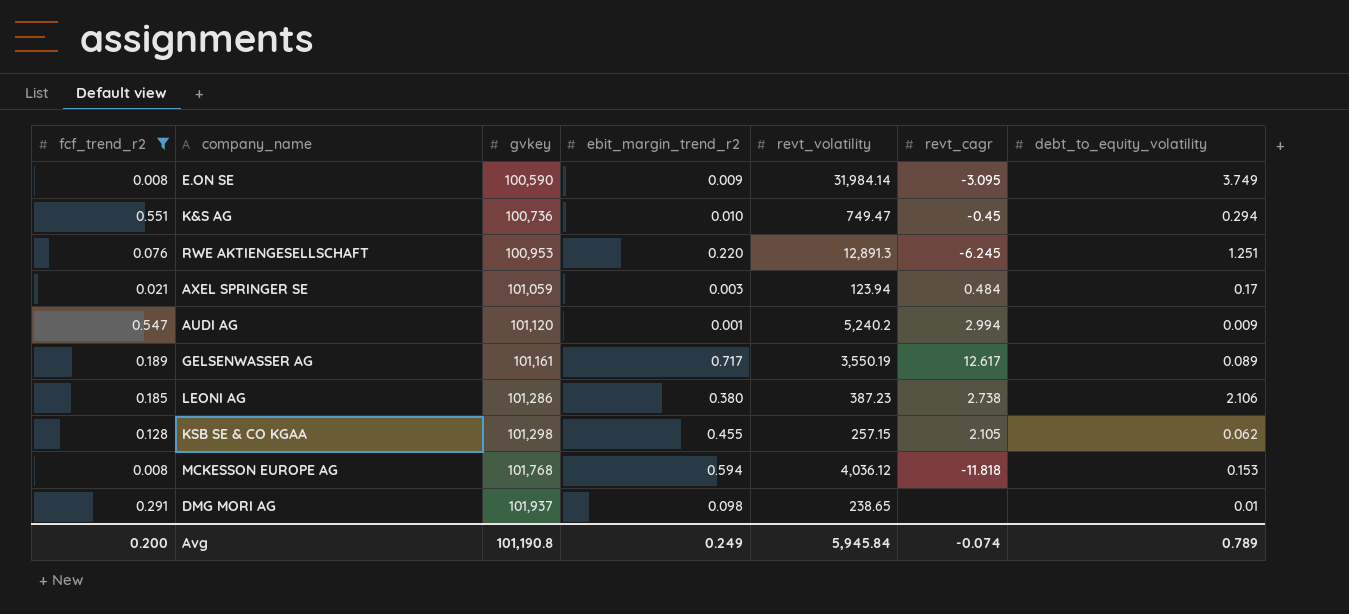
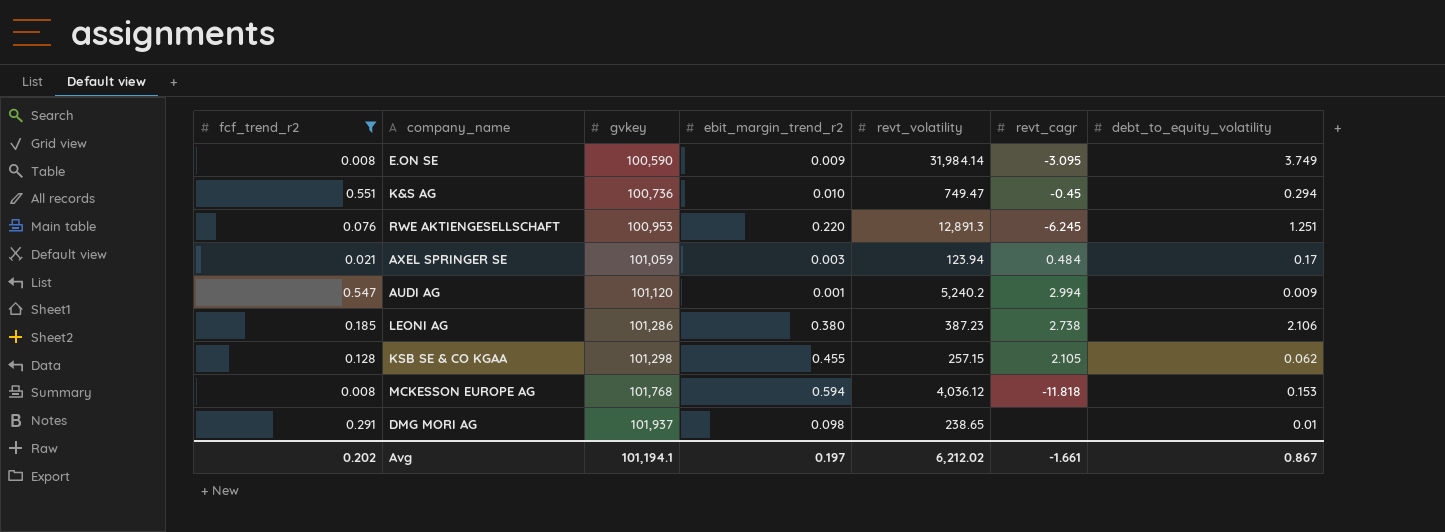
row GELSENWASSER AG: 0.189 | 101,161 | 0.717 | 3,550.19 | 12.617 | 0.089 -> none
Avg | fcf_trend_r2: 0.200 -> 0.202
Avg | gvkey: 101,190.8 -> 101,194.1
Avg | ebit_margin_trend_r2: 0.249 -> 0.197
Avg | revt_volatility: 5,945.84 -> 6,212.02
Avg | revt_cagr: -0.074 -> -1.661
Avg | debt_to_equity_volatility: 0.789 -> 0.867

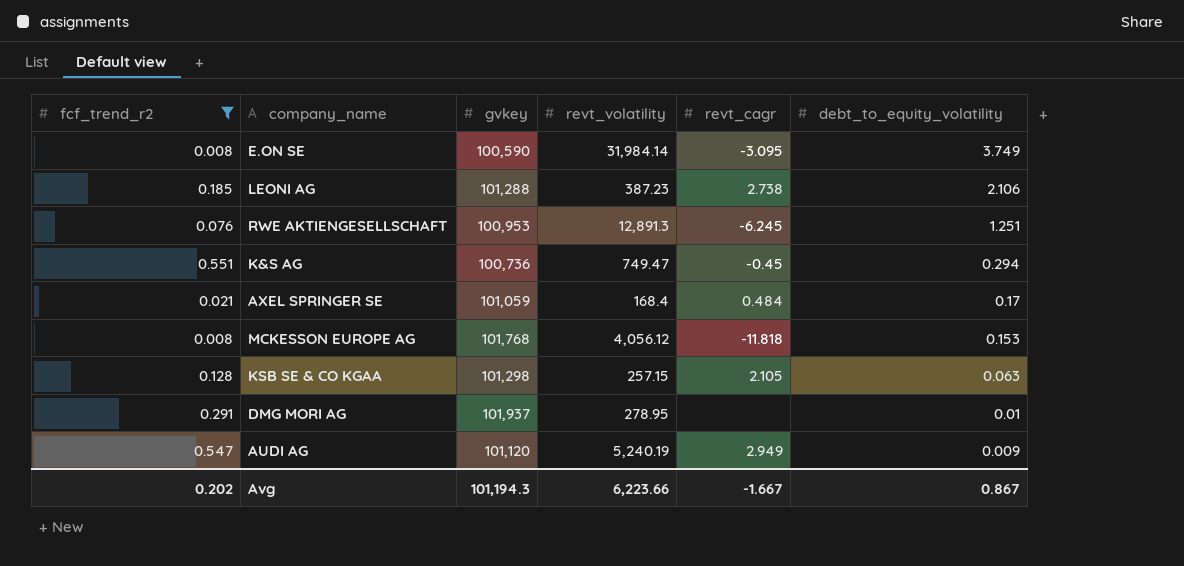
row order: gvkey ascending -> debt_to_equity_volatility descending
column ebit_margin_trend_r2 | position: 4 -> none
LEONI AG | gvkey: 101,286 -> 101,288
AXEL SPRINGER SE | revt_volatility: 123.94 -> 168.4
MCKESSON EUROPE AG | revt_volatility: 4,036.12 -> 4,056.12
KSB SE & CO KGAA | debt_to_equity_volatility: 0.062 -> 0.063
DMG MORI AG | revt_volatility: 238.65 -> 278.95
AUDI AG | revt_volatility: 5,240.2 -> 5,240.19
AUDI AG | revt_cagr: 2.994 -> 2.949
Avg | gvkey: 101,194.1 -> 101,194.3
Avg | revt_volatility: 6,212.02 -> 6,223.66
Avg | revt_cagr: -1.661 -> -1.667

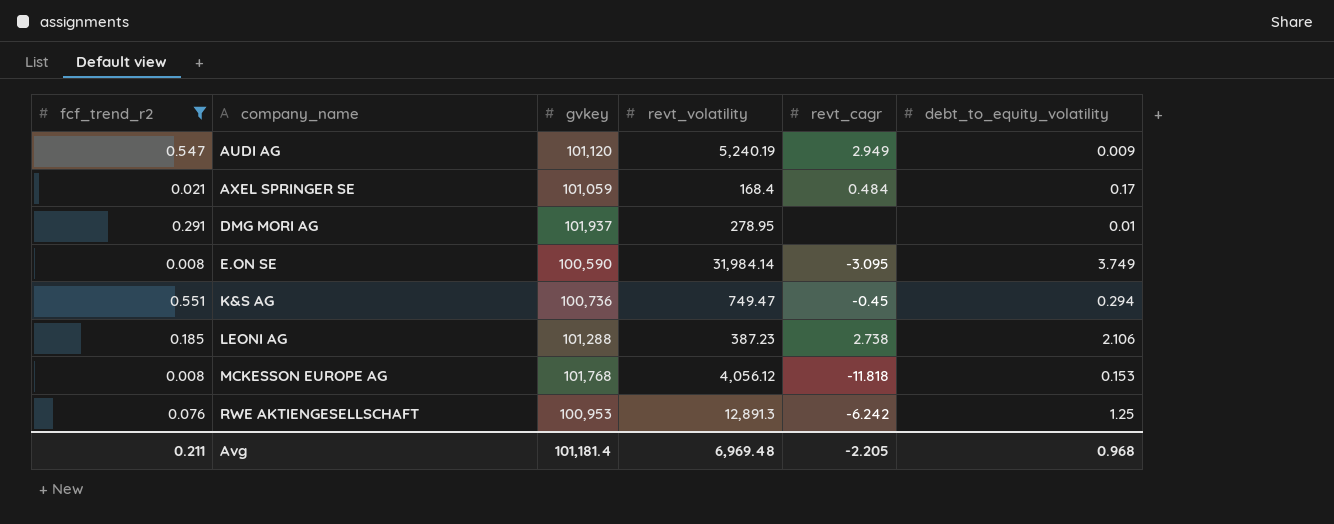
row order: debt_to_equity_volatility descending -> company_name ascending
row KSB SE & CO KGAA: 0.128 | 101,298 | 257.15 | 2.105 | 0.063 -> none
RWE AKTIENGESELLSCHAFT | revt_cagr: -6.245 -> -6.242
RWE AKTIENGESELLSCHAFT | debt_to_equity_volatility: 1.251 -> 1.25
Avg | fcf_trend_r2: 0.202 -> 0.211
Avg | gvkey: 101,194.3 -> 101,181.4
Avg | revt_volatility: 6,223.66 -> 6,969.48
Avg | revt_cagr: -1.667 -> -2.205
Avg | debt_to_equity_volatility: 0.867 -> 0.968

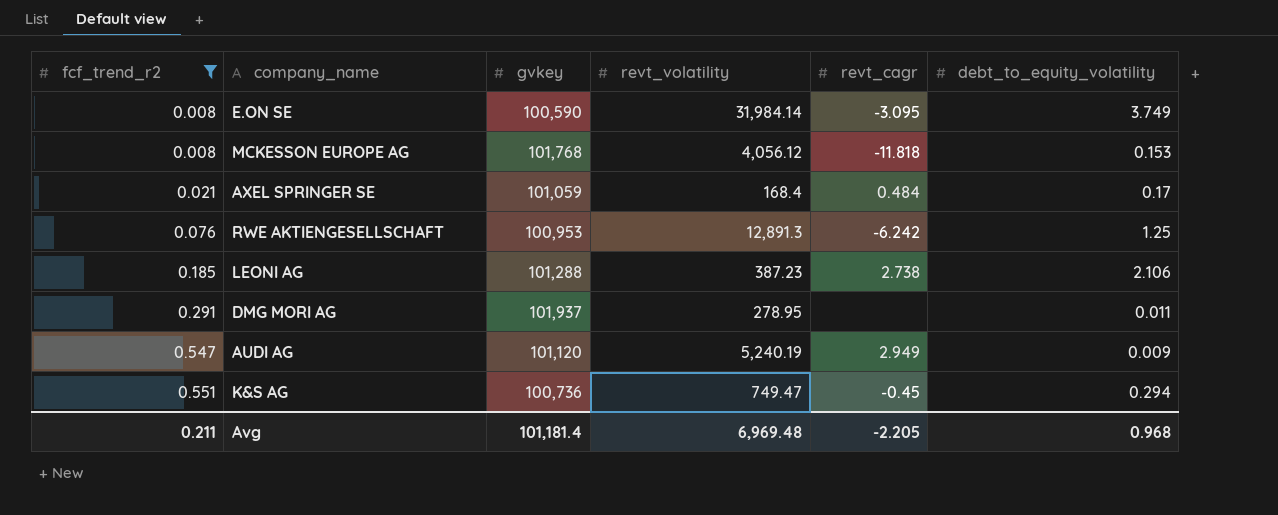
row order: company_name ascending -> fcf_trend_r2 ascending
DMG MORI AG | debt_to_equity_volatility: 0.01 -> 0.011

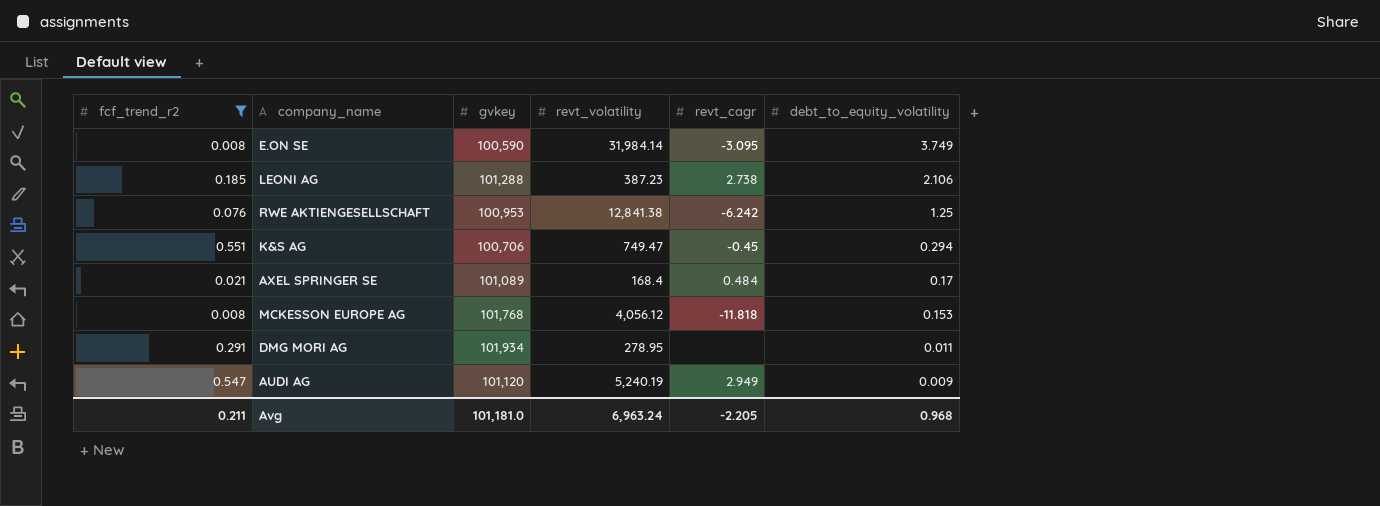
row order: fcf_trend_r2 ascending -> debt_to_equity_volatility descending
RWE AKTIENGESELLSCHAFT | revt_volatility: 12,891.3 -> 12,841.38
K&S AG | gvkey: 100,736 -> 100,706
AXEL SPRINGER SE | gvkey: 101,059 -> 101,089
DMG MORI AG | gvkey: 101,937 -> 101,934
Avg | gvkey: 101,181.4 -> 101,181.0
Avg | revt_volatility: 6,969.48 -> 6,963.24

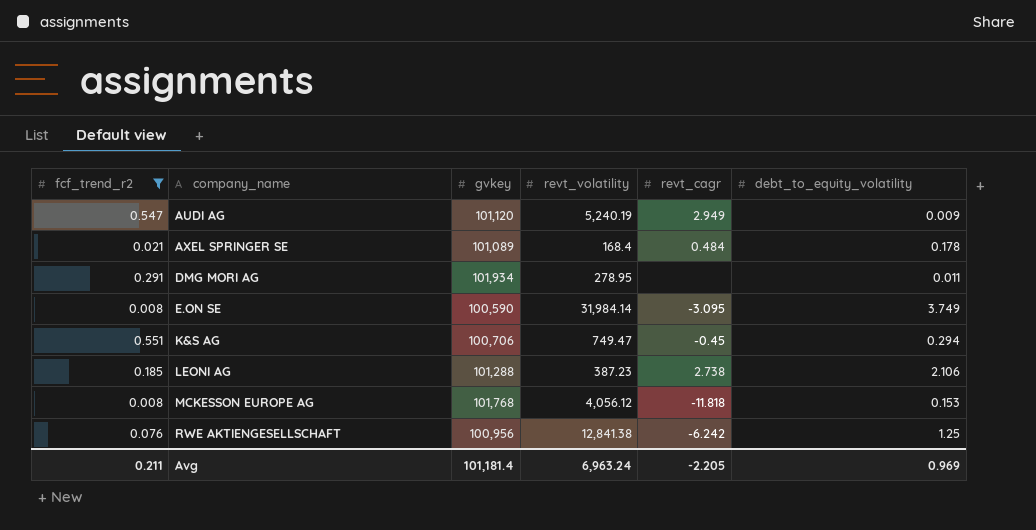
row order: debt_to_equity_volatility descending -> company_name ascending
AXEL SPRINGER SE | debt_to_equity_volatility: 0.17 -> 0.178
RWE AKTIENGESELLSCHAFT | gvkey: 100,953 -> 100,956
Avg | gvkey: 101,181.0 -> 101,181.4
Avg | debt_to_equity_volatility: 0.968 -> 0.969

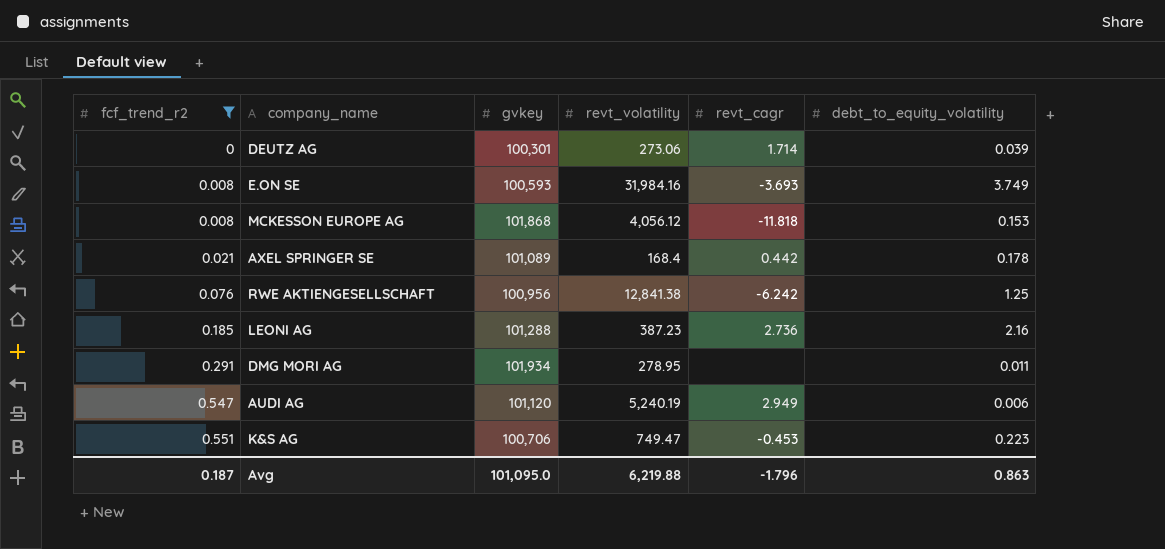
row order: company_name ascending -> fcf_trend_r2 ascending
row DEUTZ AG: none -> 0 | 100,301 | 273.06 | 1.714 | 0.039
E.ON SE | gvkey: 100,590 -> 100,593
E.ON SE | revt_volatility: 31,984.14 -> 31,984.16
E.ON SE | revt_cagr: -3.095 -> -3.693
MCKESSON EUROPE AG | gvkey: 101,768 -> 101,868
AXEL SPRINGER SE | revt_cagr: 0.484 -> 0.442
LEONI AG | revt_cagr: 2.738 -> 2.736
LEONI AG | debt_to_equity_volatility: 2.106 -> 2.16
AUDI AG | debt_to_equity_volatility: 0.009 -> 0.006
K&S AG | revt_cagr: -0.45 -> -0.453
K&S AG | debt_to_equity_volatility: 0.294 -> 0.223
Avg | fcf_trend_r2: 0.211 -> 0.187
Avg | gvkey: 101,181.4 -> 101,095.0
Avg | revt_volatility: 6,963.24 -> 6,219.88
Avg | revt_cagr: -2.205 -> -1.796
Avg | debt_to_equity_volatility: 0.969 -> 0.863

